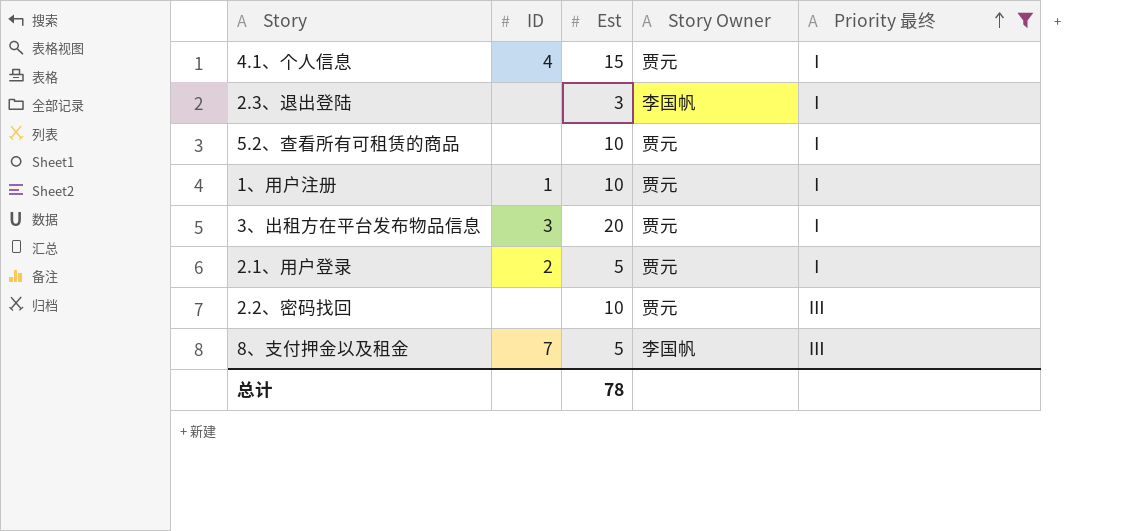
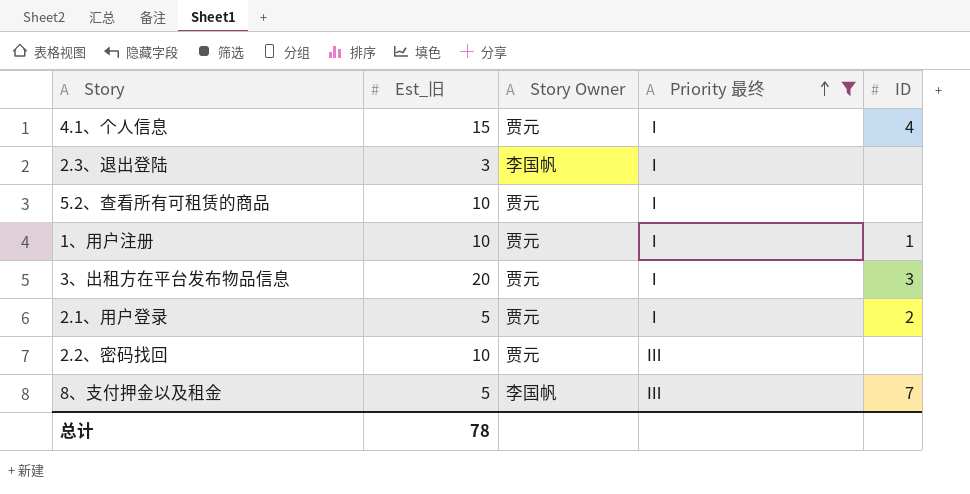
column name: Est -> Est_旧
column ID | position: 2 -> 5

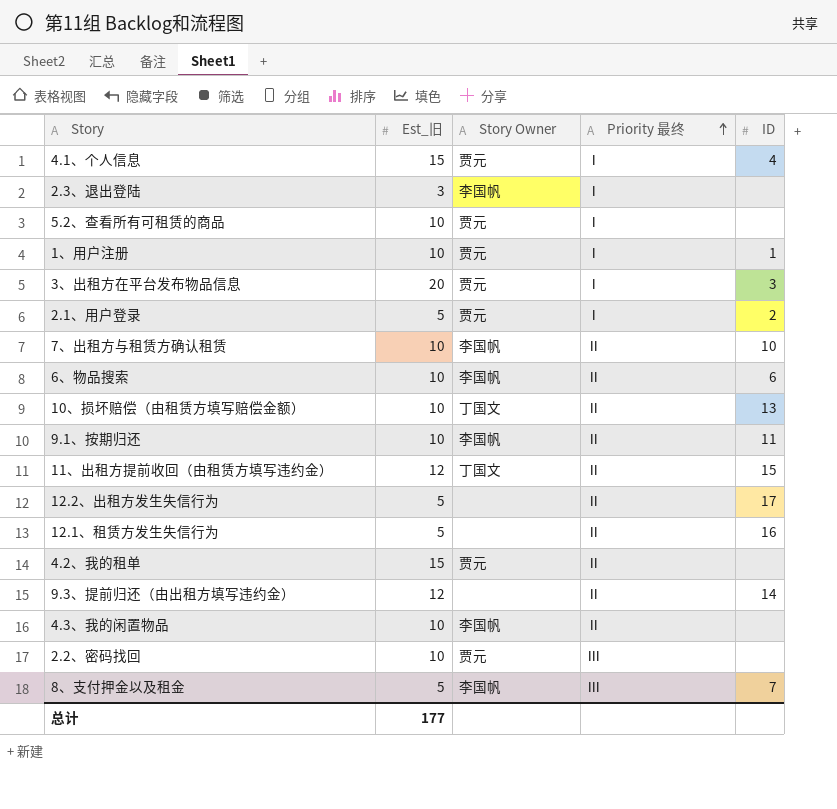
filter: Priority 最终 != Ⅱ -> none
总计 | Est_旧: 78 -> 177

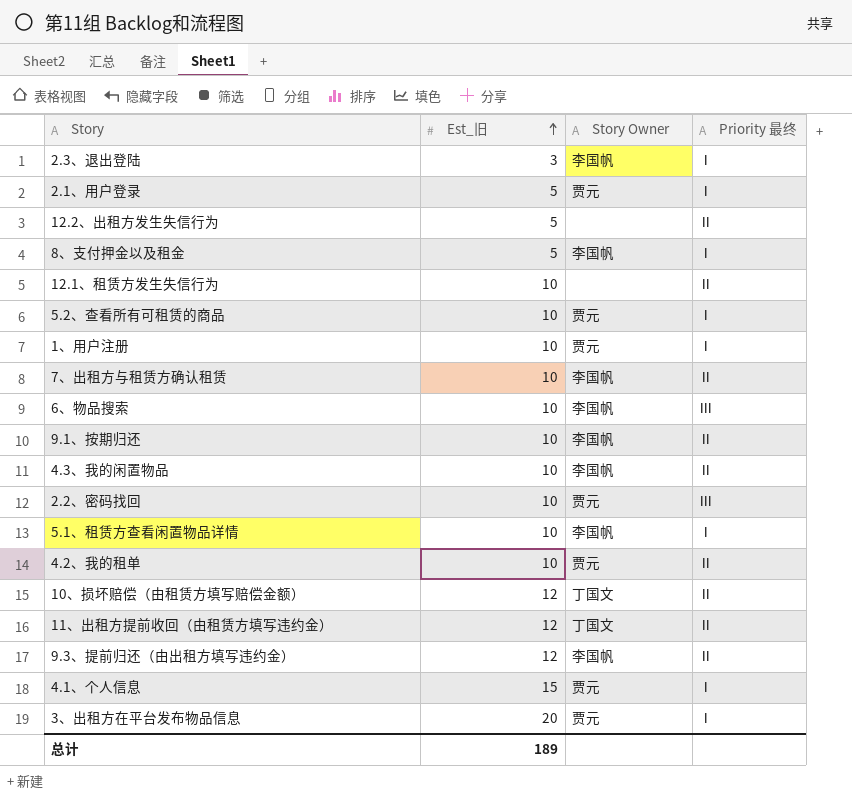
row order: Priority 最终 ascending -> Est_旧 ascending
column ID | position: 5 -> none
8、支付押金以及租金 | Priority 最终: Ⅲ -> Ⅰ
12.1、租赁方发生失信行为 | Est_旧: 5 -> 10
6、物品搜索 | Priority 最终: Ⅱ -> Ⅲ
row 5.1、租赁方查看闲置物品详情: none -> 10 | 李国帆 | Ⅰ
4.2、我的租单 | Est_旧: 15 -> 10
10、损坏赔偿（由租赁方填写赔偿金额） | Est_旧: 10 -> 12
9.3、提前归还（由出租方填写违约金） | Story Owner: none -> 李国帆
总计 | Est_旧: 177 -> 189

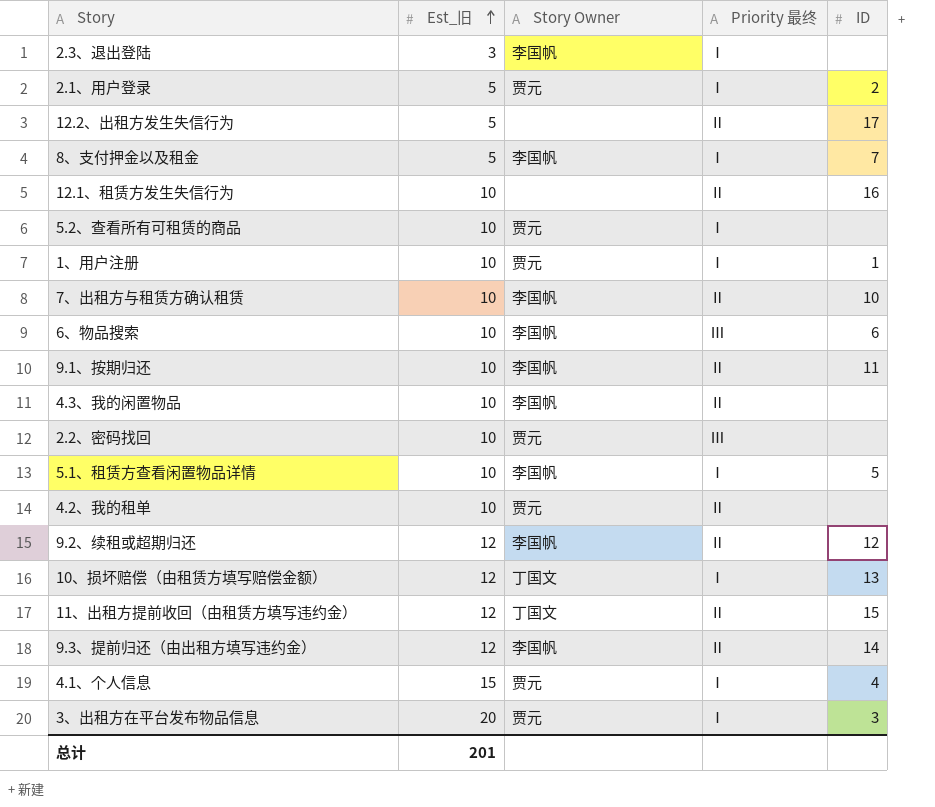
column ID | position: none -> 5
row 9.2、续租或超期归还: none -> 12 | 李国帆 | Ⅱ | 12
10、损坏赔偿（由租赁方填写赔偿金额） | Priority 最终: Ⅱ -> Ⅰ
总计 | Est_旧: 189 -> 201

